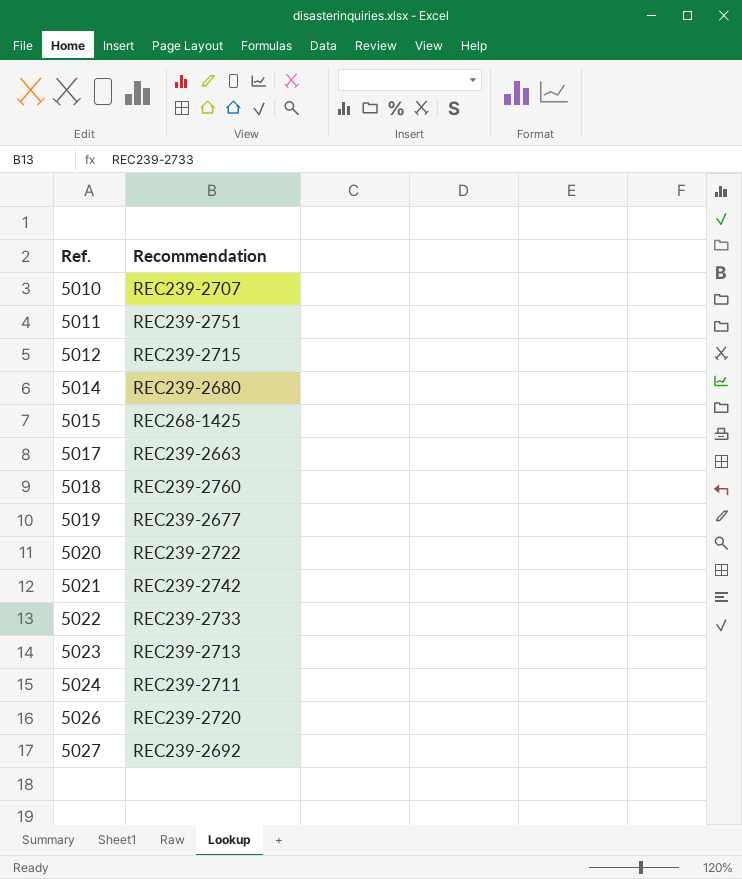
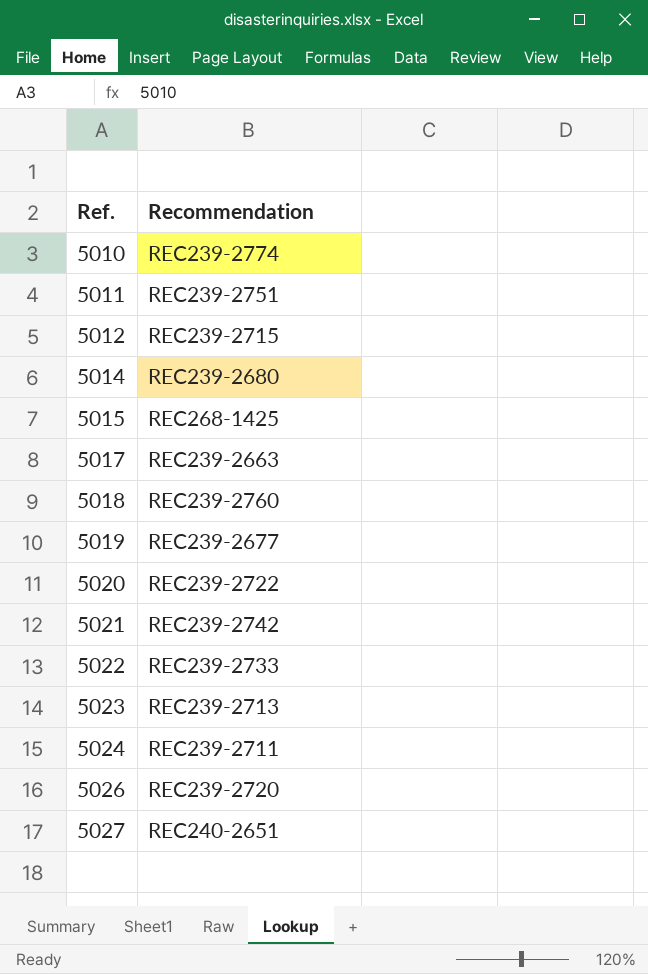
5010 | Recommendation: REC239-2707 -> REC239-2774
5027 | Recommendation: REC239-2692 -> REC240-2651

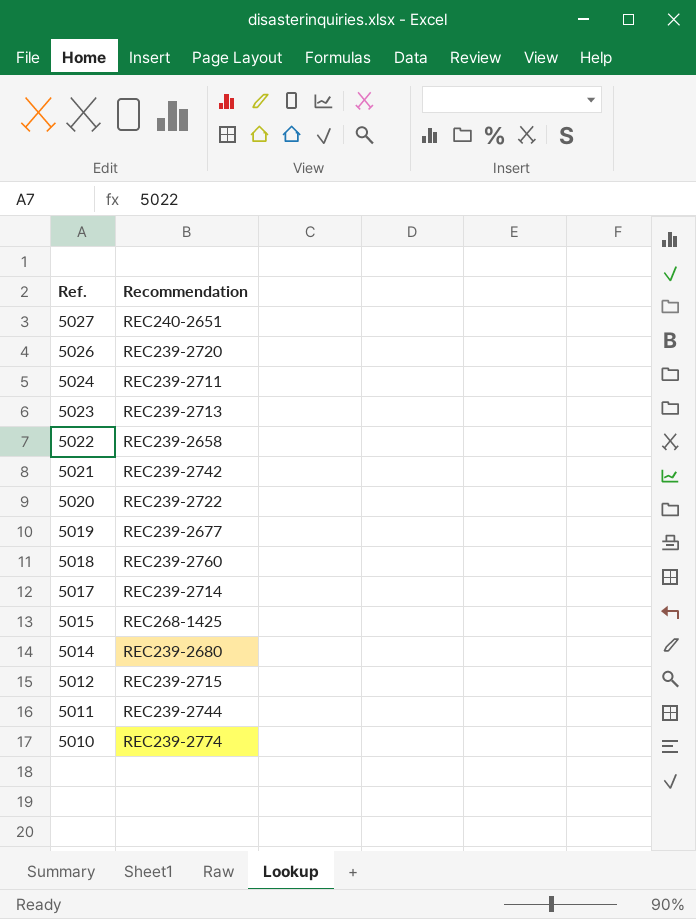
row order: Ref. ascending -> Ref. descending
5022 | Recommendation: REC239-2733 -> REC239-2658
5017 | Recommendation: REC239-2663 -> REC239-2714
5011 | Recommendation: REC239-2751 -> REC239-2744

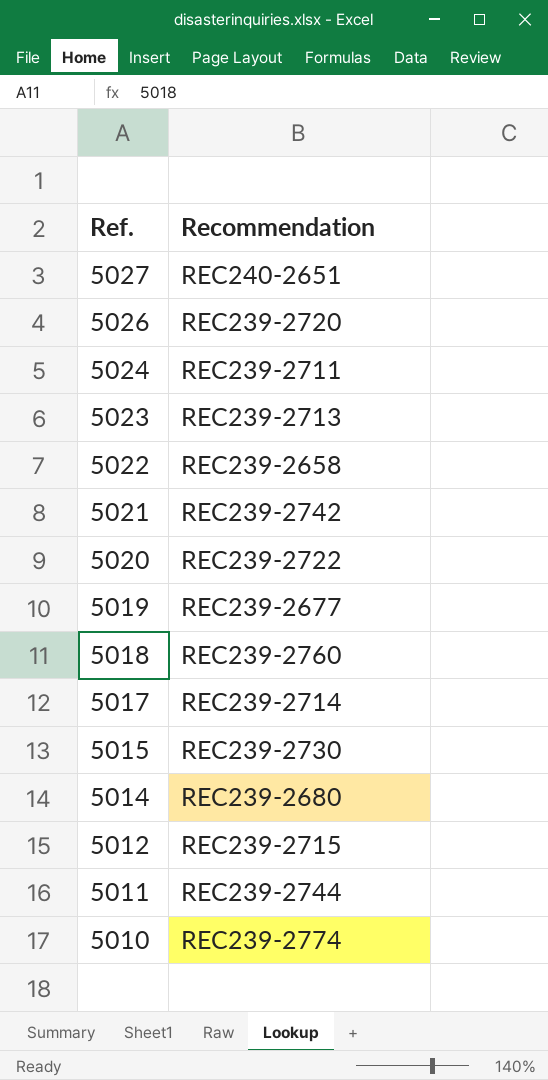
5015 | Recommendation: REC268-1425 -> REC239-2730

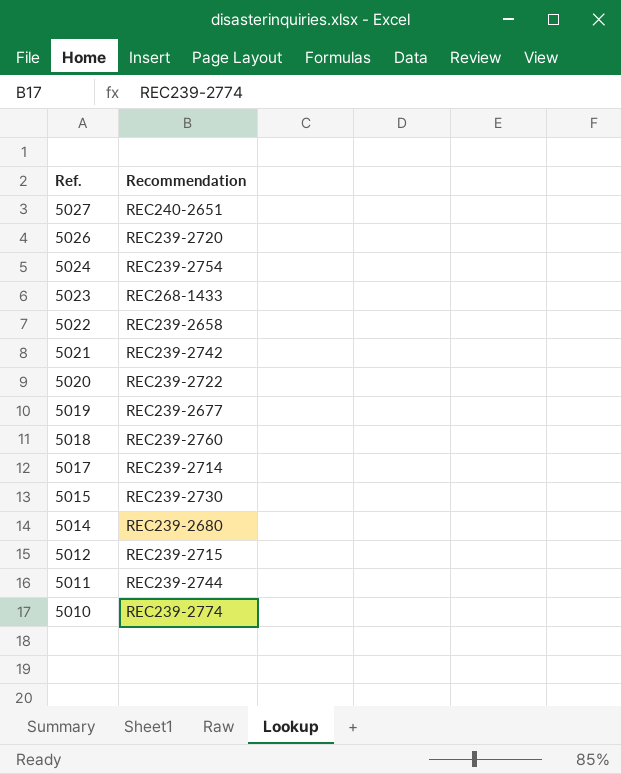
5024 | Recommendation: REC239-2711 -> REC239-2754
5023 | Recommendation: REC239-2713 -> REC268-1433

